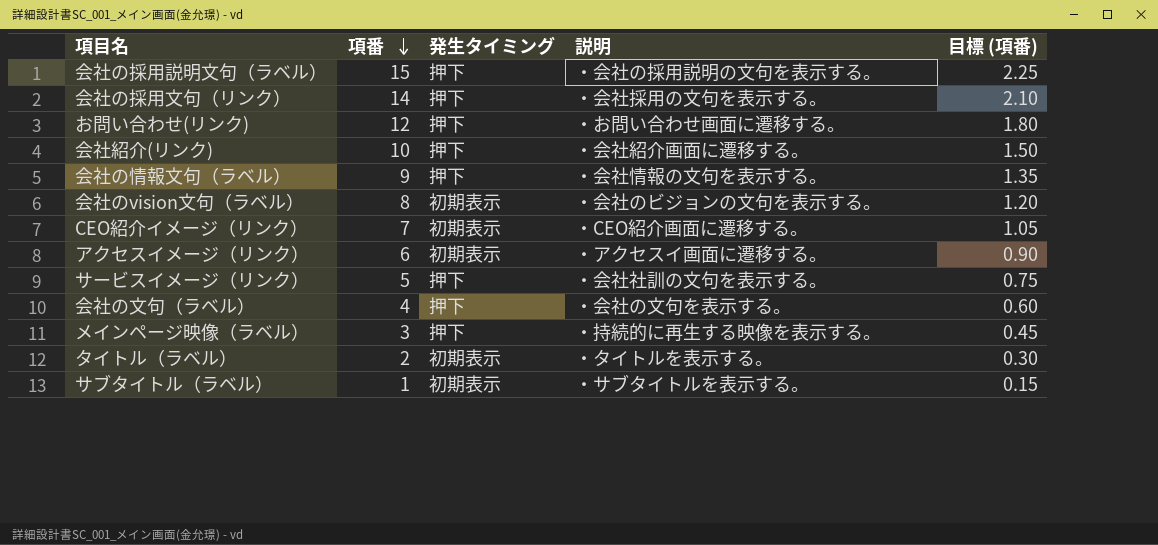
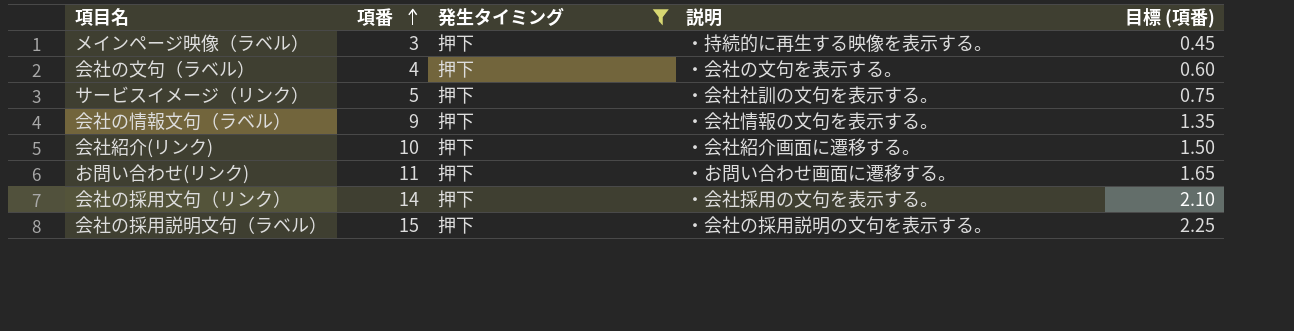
filter: none -> 発生タイミング = 押下
row order: 項番 descending -> 項番 ascending
お問い合わせ(リンク) | 項番: 12 -> 11
お問い合わせ(リンク) | 目標 (項番): 1.80 -> 1.65

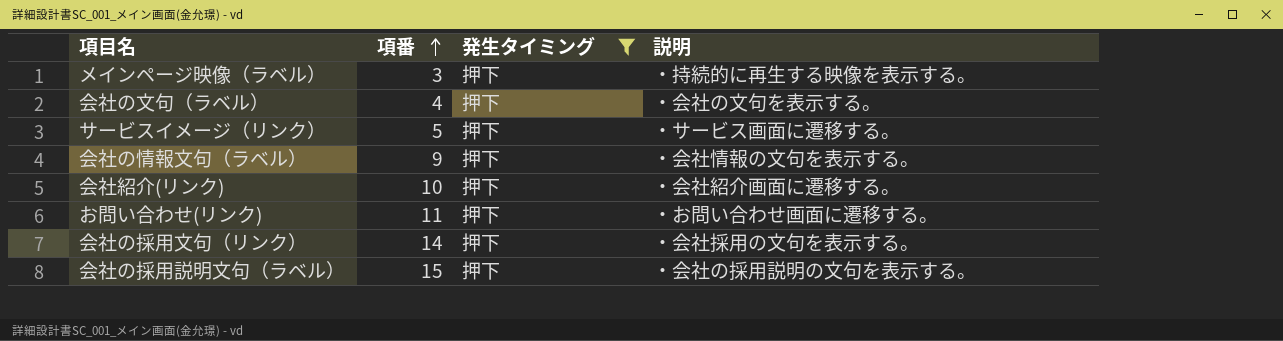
column 目標 (項番) | formula: [項番] * 0.15 -> none
サービスイメージ（リンク） | 説明: ・会社社訓の文句を表示する。 -> ・サービス画面に遷移する。

